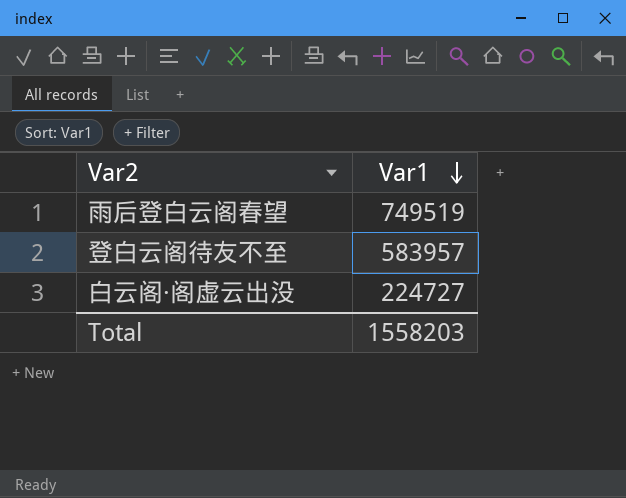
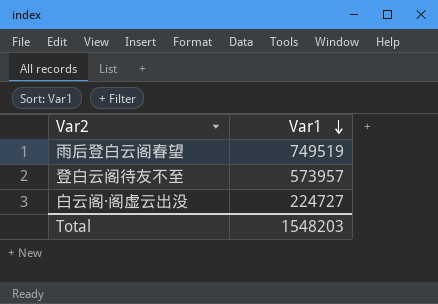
登白云阁待友不至 | Var1: 583957 -> 573957
Total | Var1: 1558203 -> 1548203

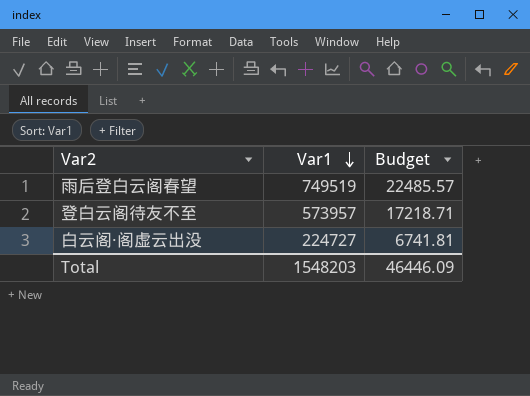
column Budget | formula: none -> [Var1] * 0.03

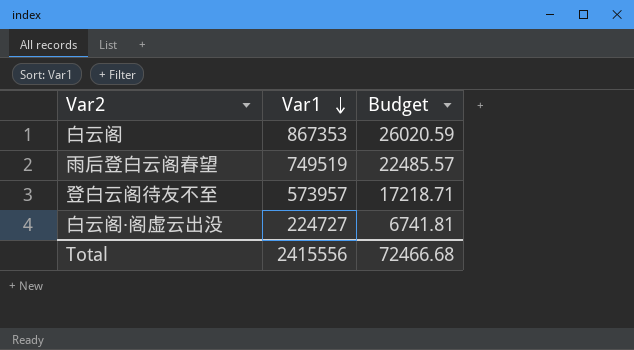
row 白云阁: none -> 867353 | 26020.59
Total | Var1: 1548203 -> 2415556
Total | Budget: 46446.09 -> 72466.68

